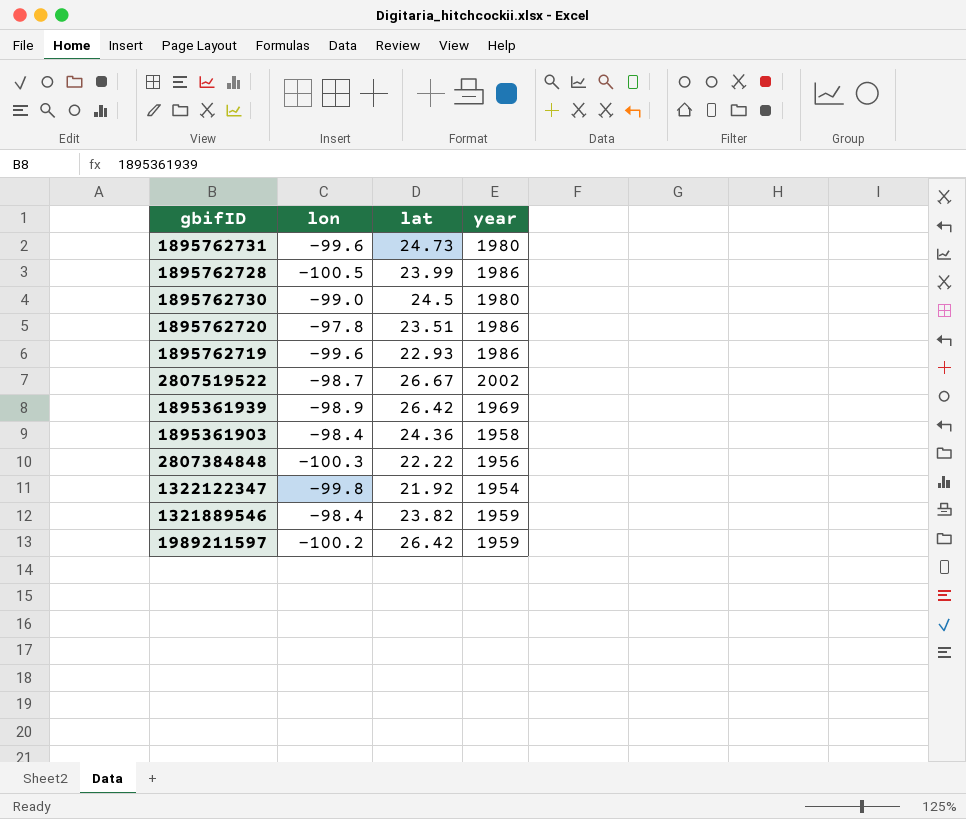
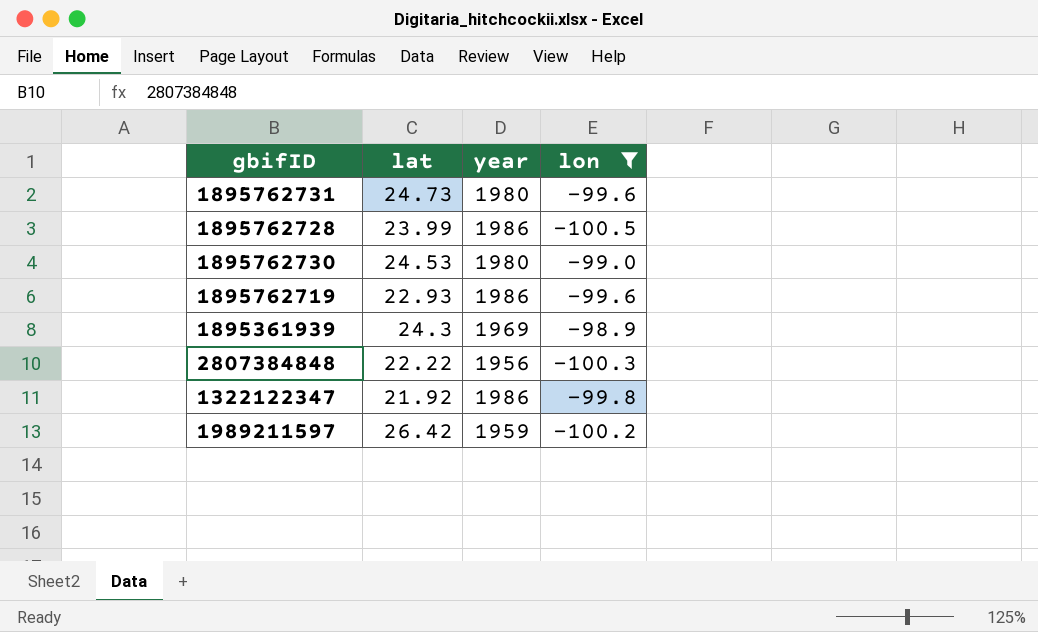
filter: none -> lon <= -98.9
column lon | position: 2 -> 4
1895762730 | lat: 24.5 -> 24.53
1895361939 | lat: 26.42 -> 24.3
1322122347 | year: 1954 -> 1986

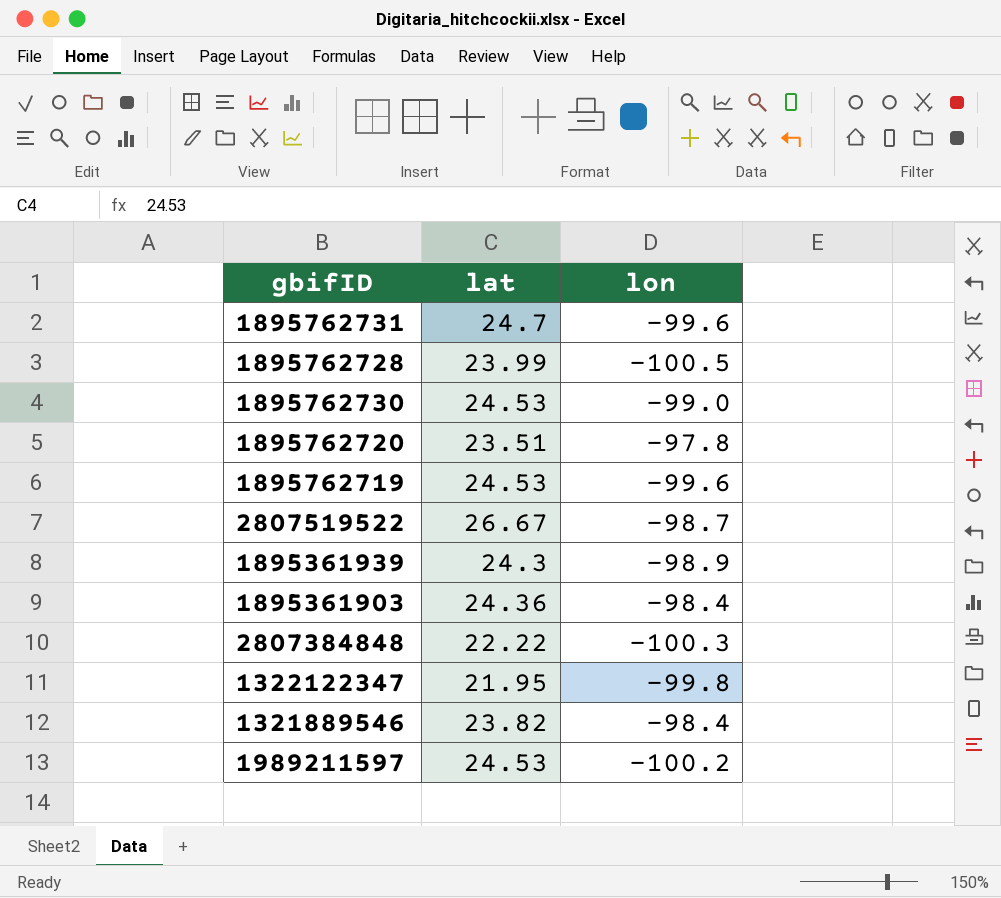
filter: lon <= -98.9 -> none
column year | position: 3 -> none
1895762731 | lat: 24.73 -> 24.7
1895762719 | lat: 22.93 -> 24.53
1322122347 | lat: 21.92 -> 21.95
1989211597 | lat: 26.42 -> 24.53

